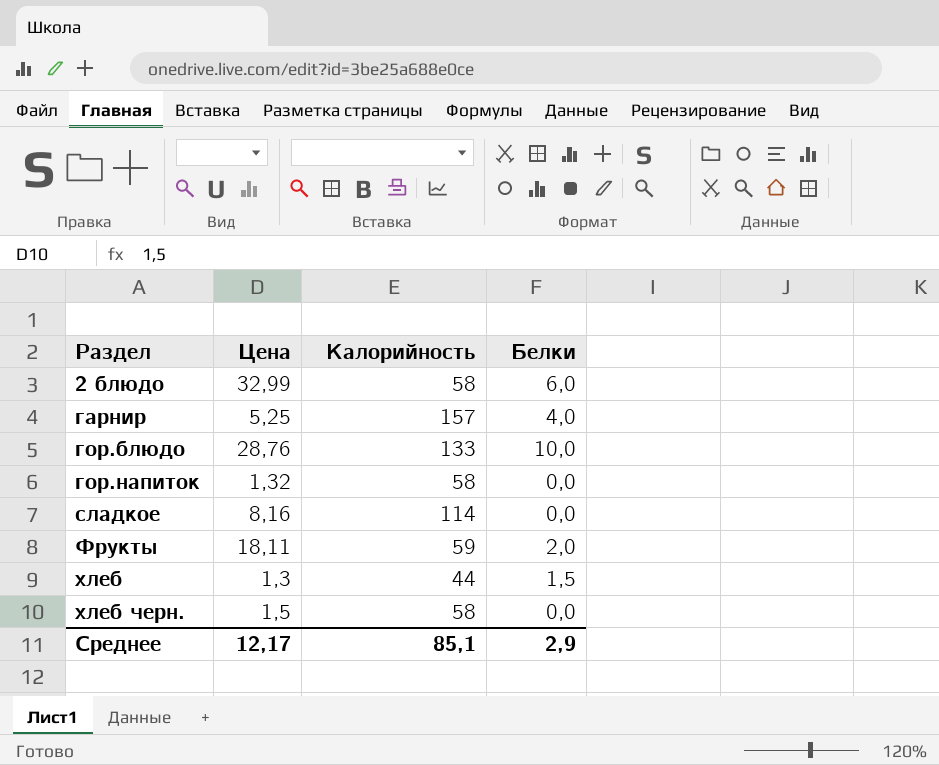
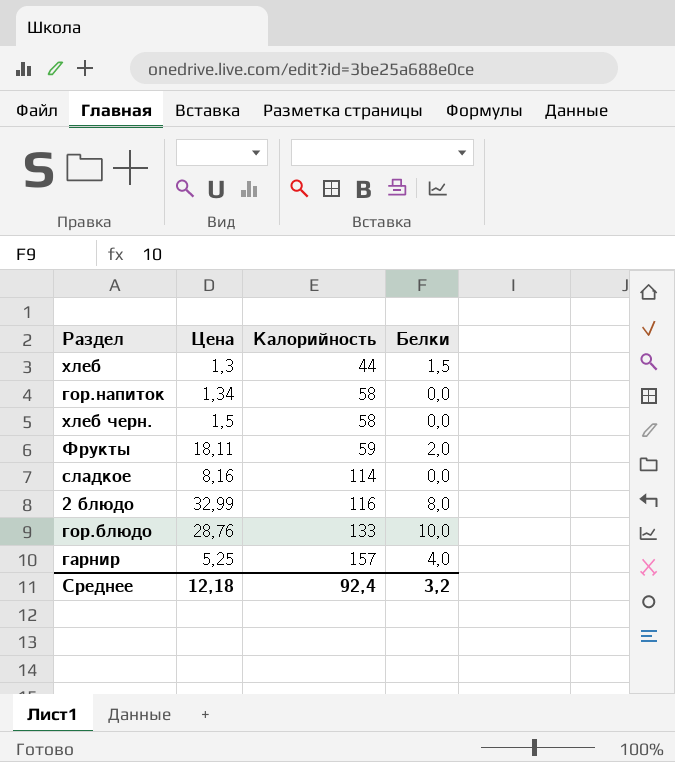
row order: Раздел ascending -> Калорийность ascending
гор.напиток | Цена: 1,32 -> 1,34
2 блюдо | Калорийность: 58 -> 116
2 блюдо | Белки: 6,0 -> 8,0
Среднее | Цена: 12,17 -> 12,18
Среднее | Калорийность: 85,1 -> 92,4
Среднее | Белки: 2,9 -> 3,2

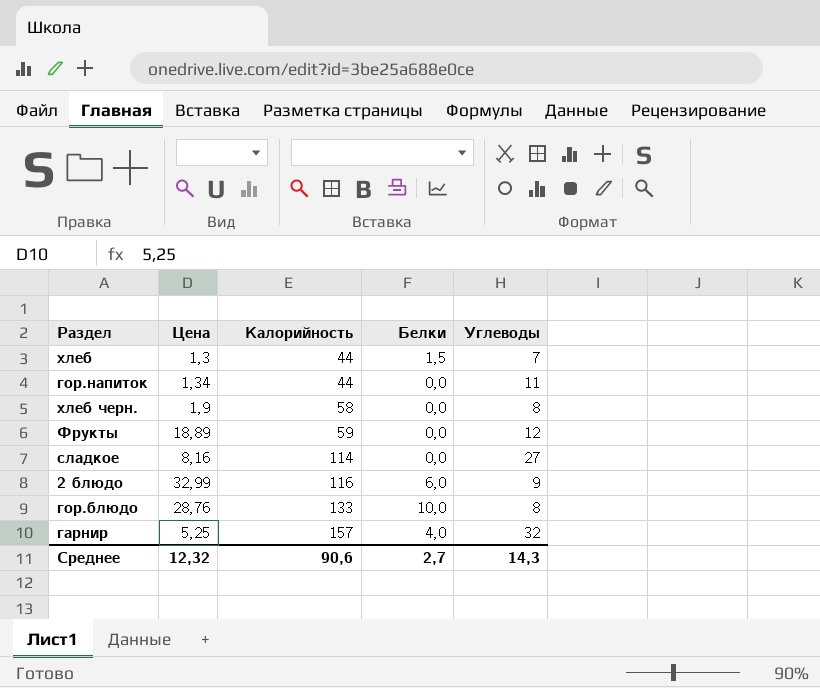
column Углеводы | position: none -> 5
гор.напиток | Калорийность: 58 -> 44
хлеб черн. | Цена: 1,5 -> 1,9
Фрукты | Цена: 18,11 -> 18,89
Фрукты | Белки: 2,0 -> 0,0
2 блюдо | Белки: 8,0 -> 6,0
Среднее | Цена: 12,18 -> 12,32
Среднее | Калорийность: 92,4 -> 90,6
Среднее | Белки: 3,2 -> 2,7

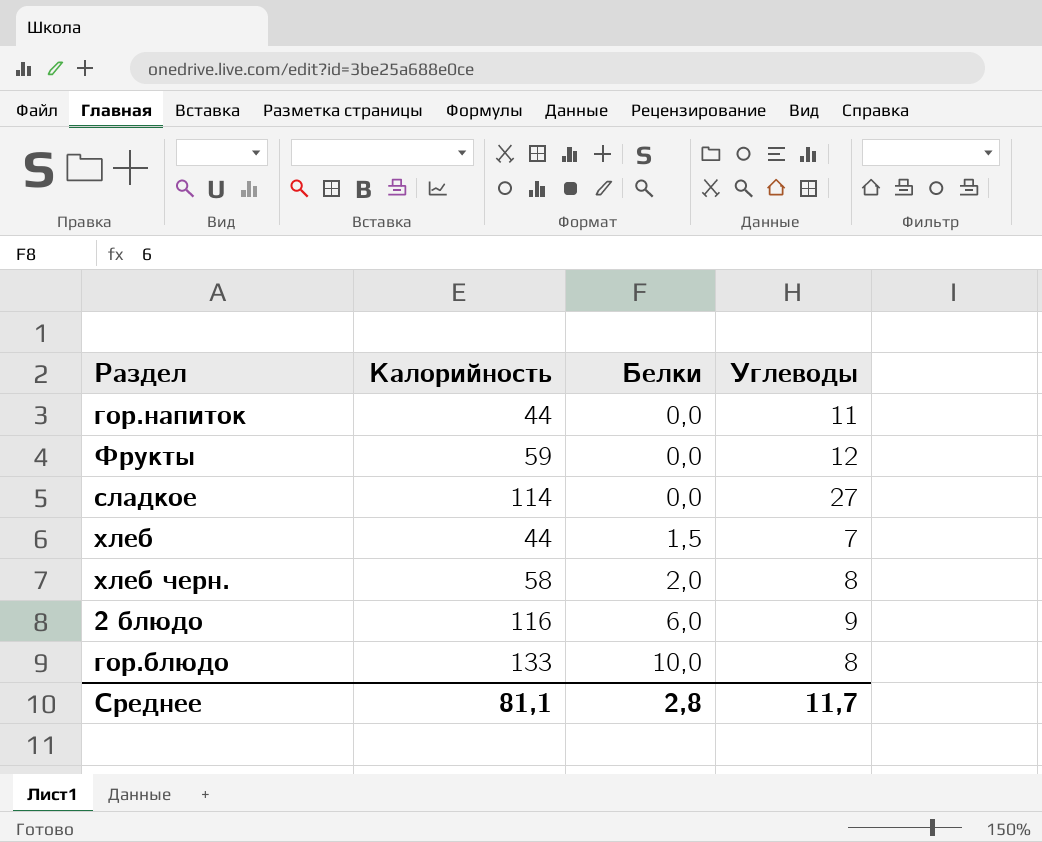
row order: Калорийность ascending -> Белки ascending
column Цена | position: 2 -> none
row гарнир: 5,25 | 157 | 4,0 | 32 -> none
хлеб черн. | Белки: 0,0 -> 2,0
Среднее | Калорийность: 90,6 -> 81,1
Среднее | Белки: 2,7 -> 2,8
Среднее | Углеводы: 14,3 -> 11,7

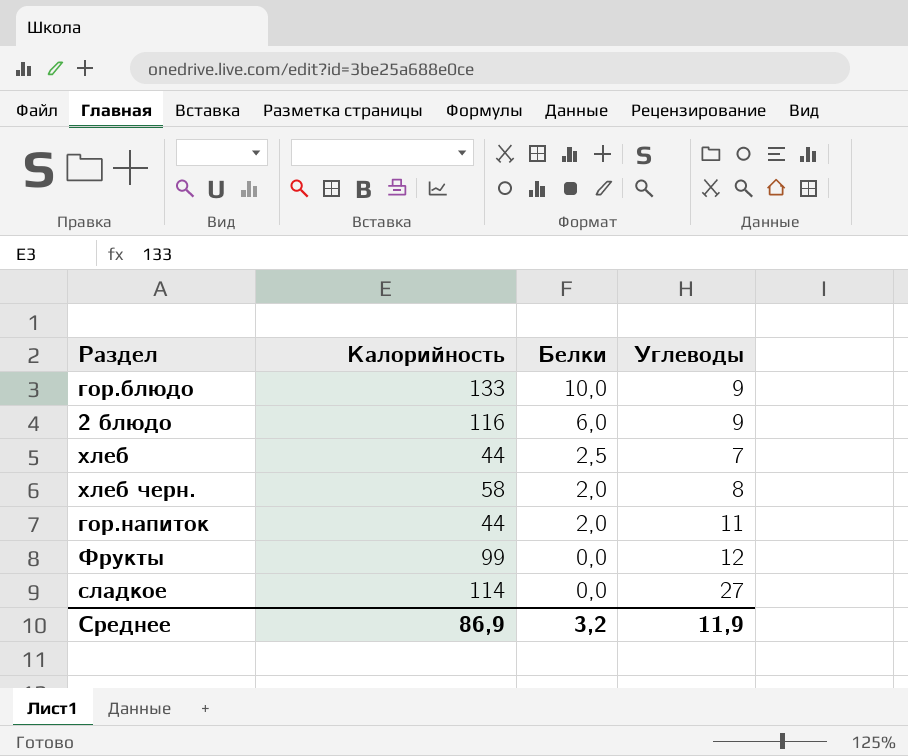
row order: Белки ascending -> Белки descending
гор.блюдо | Углеводы: 8 -> 9
хлеб | Белки: 1,5 -> 2,5
гор.напиток | Белки: 0,0 -> 2,0
Фрукты | Калорийность: 59 -> 99
Среднее | Калорийность: 81,1 -> 86,9
Среднее | Белки: 2,8 -> 3,2
Среднее | Углеводы: 11,7 -> 11,9

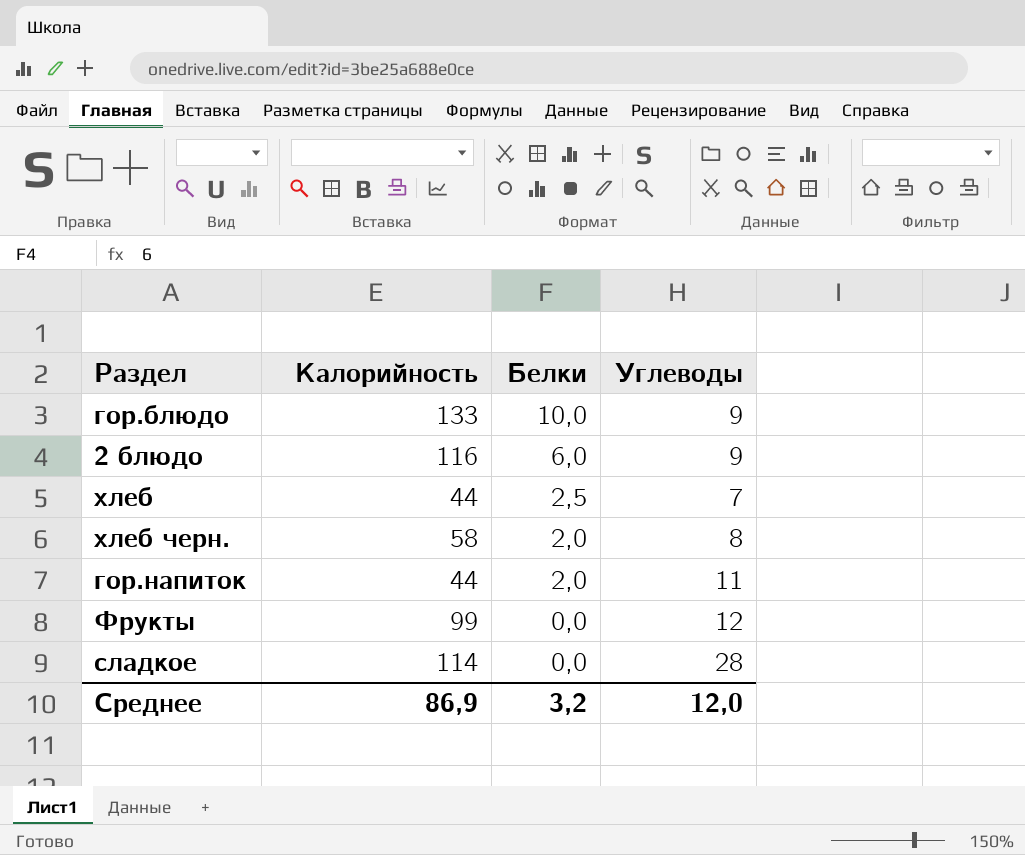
сладкое | Углеводы: 27 -> 28
Среднее | Углеводы: 11,9 -> 12,0

